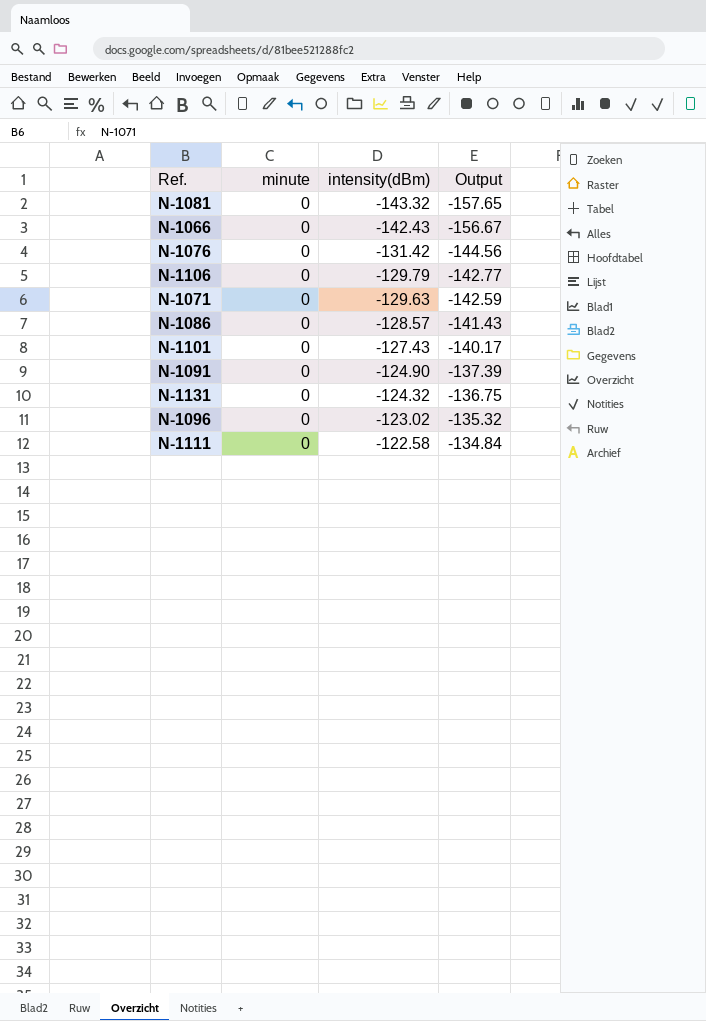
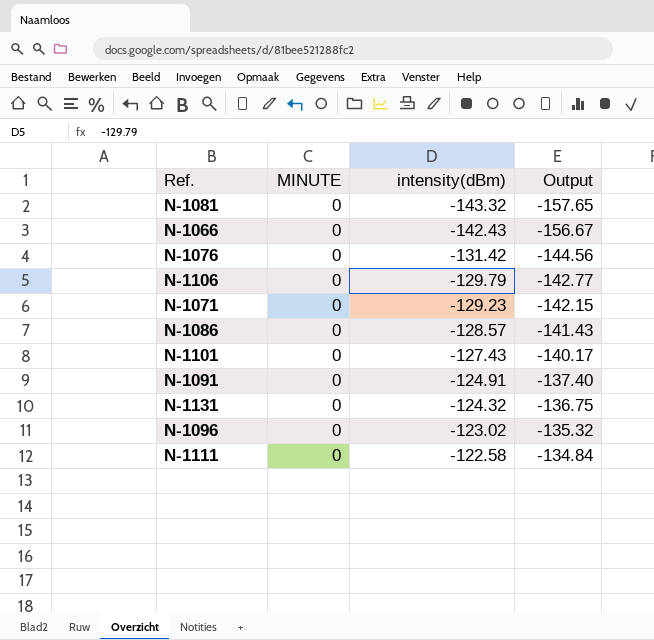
column name: minute -> MINUTE
N-1071 | intensity(dBm): -129.63 -> -129.23
N-1071 | Output: -142.59 -> -142.15
N-1091 | intensity(dBm): -124.90 -> -124.91
N-1091 | Output: -137.39 -> -137.40

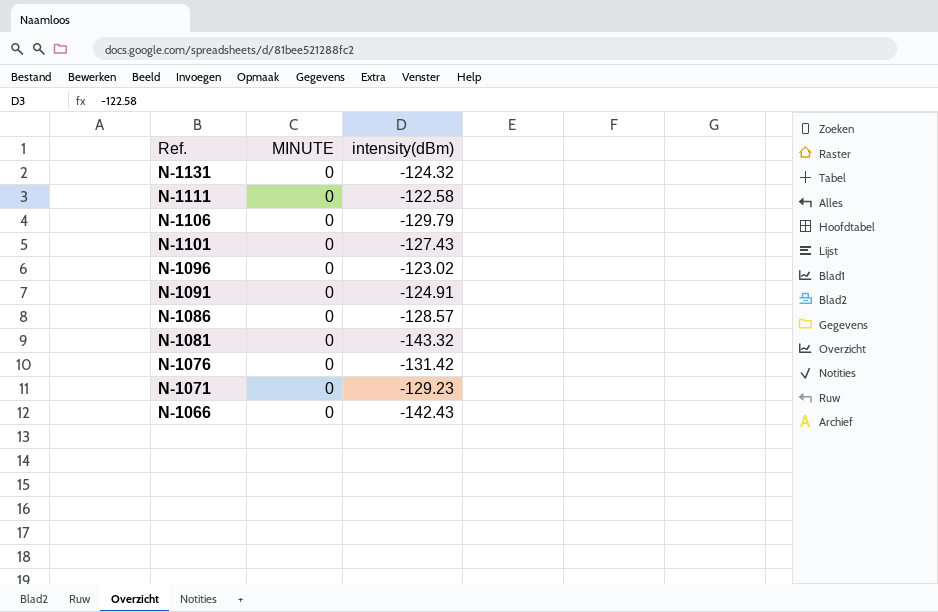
row order: intensity(dBm) ascending -> Ref. descending
column Output | formula: [intensity(dBm)] * 1.1 -> none

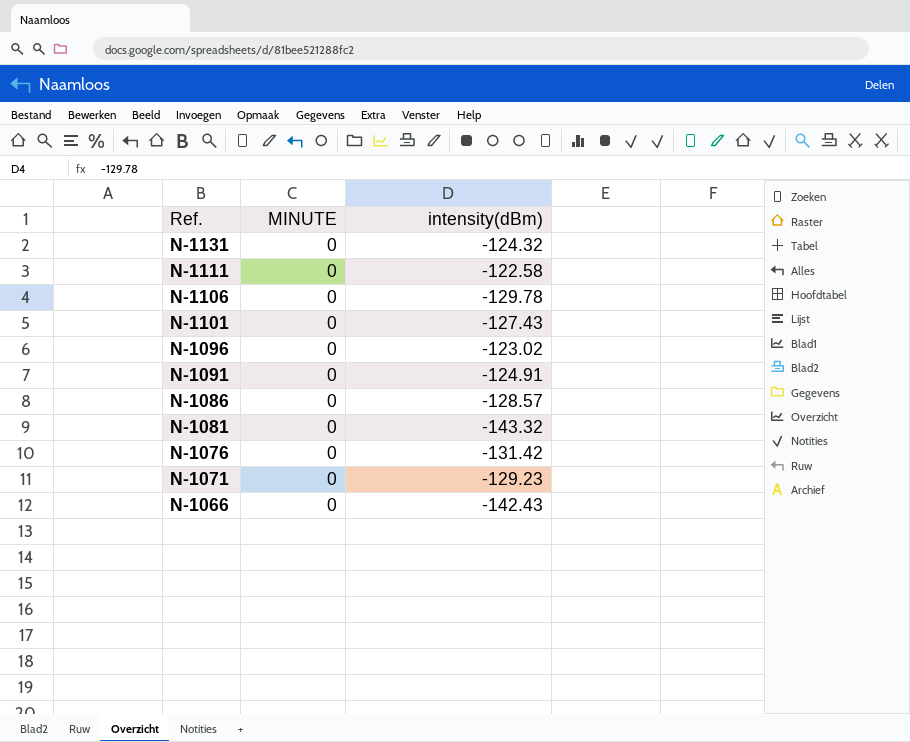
N-1106 | intensity(dBm): -129.79 -> -129.78

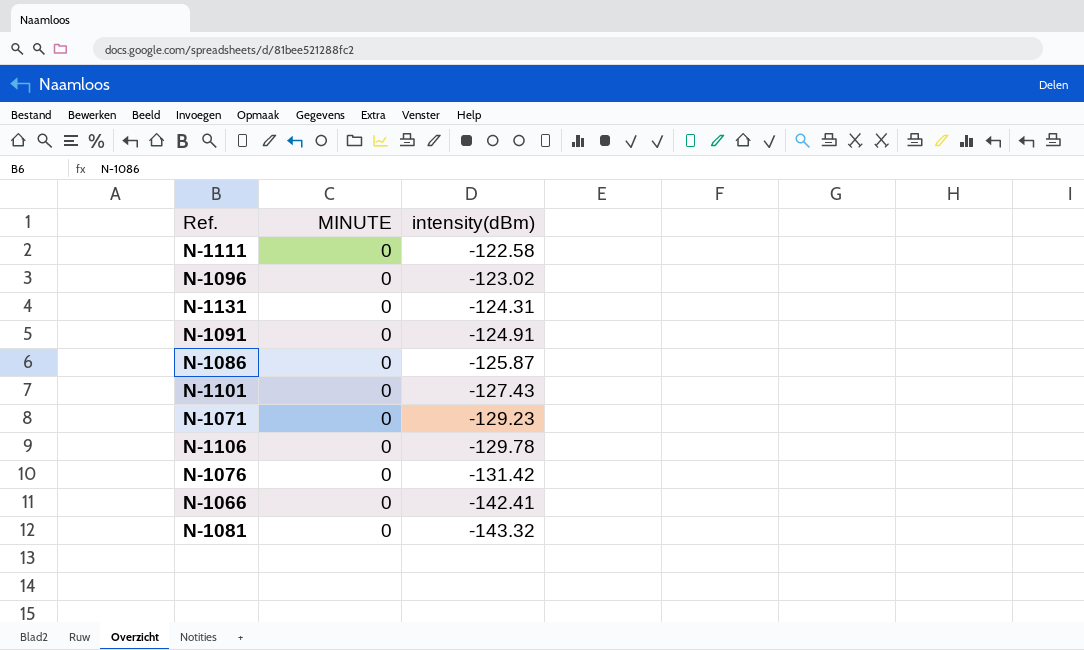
row order: Ref. descending -> intensity(dBm) descending
N-1131 | intensity(dBm): -124.32 -> -124.31
N-1086 | intensity(dBm): -128.57 -> -125.87
N-1066 | intensity(dBm): -142.43 -> -142.41

